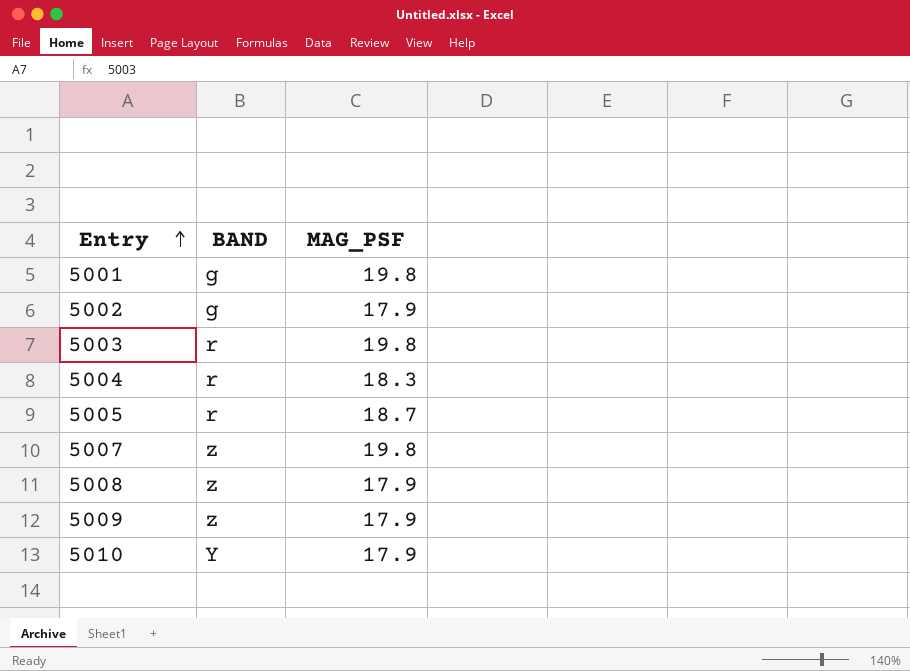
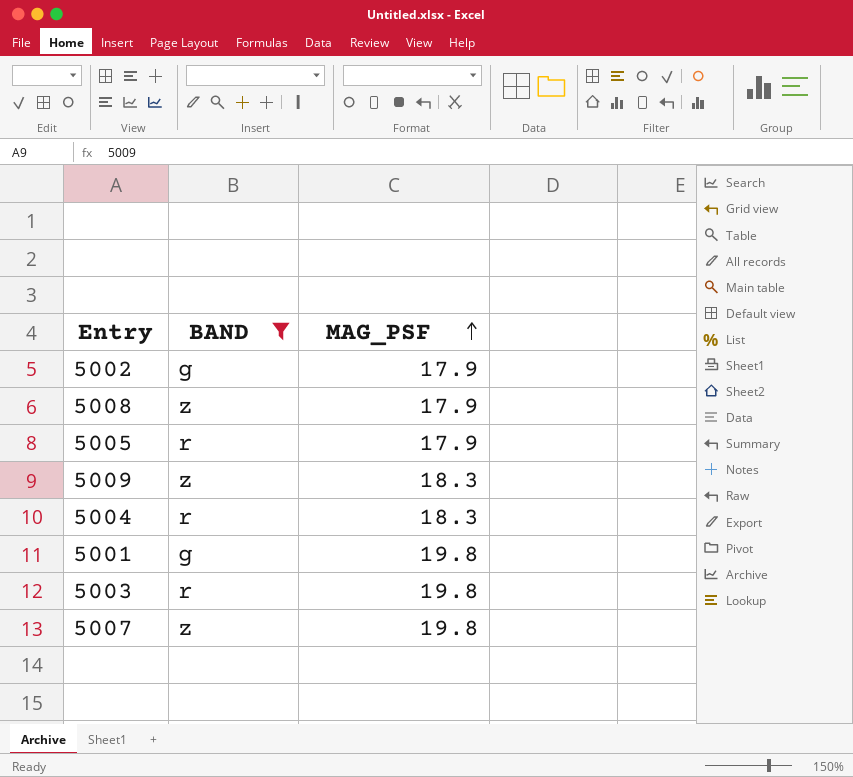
filter: none -> BAND != Y
row order: Entry ascending -> MAG_PSF ascending
5005 | MAG_PSF: 18.7 -> 17.9
5009 | MAG_PSF: 17.9 -> 18.3

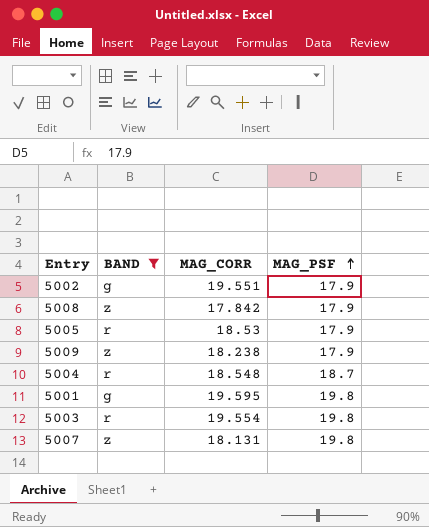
column MAG_CORR | position: none -> 3
5009 | MAG_PSF: 18.3 -> 17.9
5004 | MAG_PSF: 18.3 -> 18.7

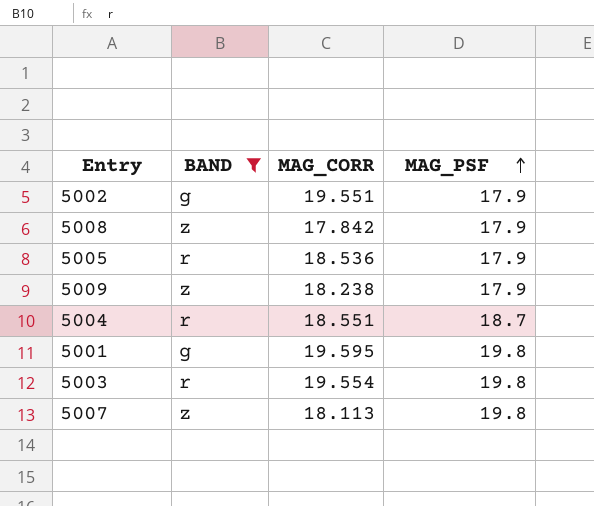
5005 | MAG_CORR: 18.53 -> 18.536
5004 | MAG_CORR: 18.548 -> 18.551
5007 | MAG_CORR: 18.131 -> 18.113

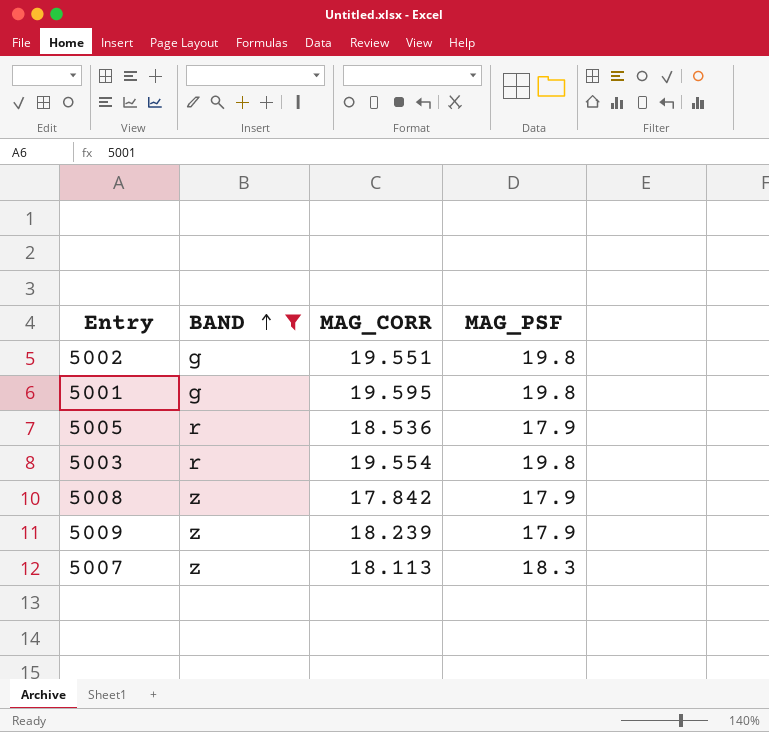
row order: MAG_PSF ascending -> BAND ascending
row 5004: r | 18.551 | 18.7 -> none
5002 | MAG_PSF: 17.9 -> 19.8
5009 | MAG_CORR: 18.238 -> 18.239
5007 | MAG_PSF: 19.8 -> 18.3

